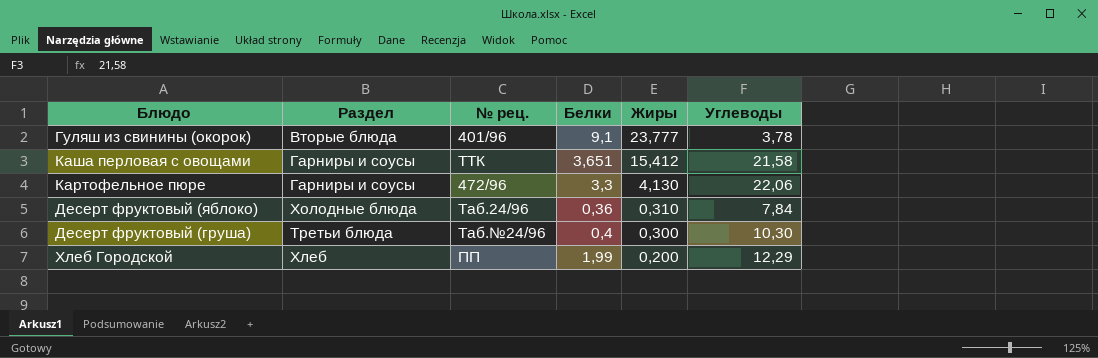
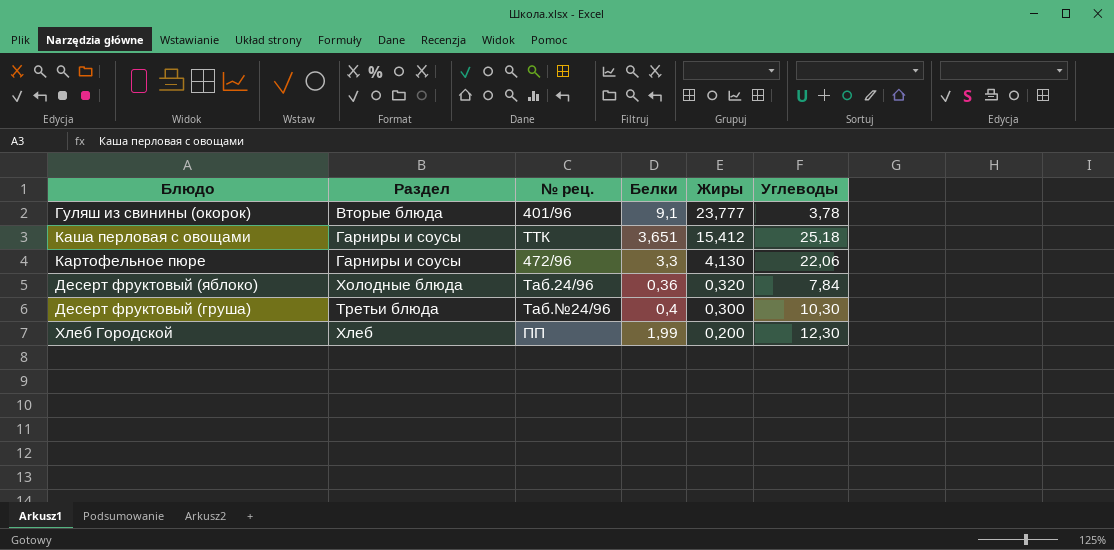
Каша перловая с овощами | Углеводы: 21,58 -> 25,18
Десерт фруктовый (яблоко) | Жиры: 0,310 -> 0,320
Хлеб Городской | Углеводы: 12,29 -> 12,30

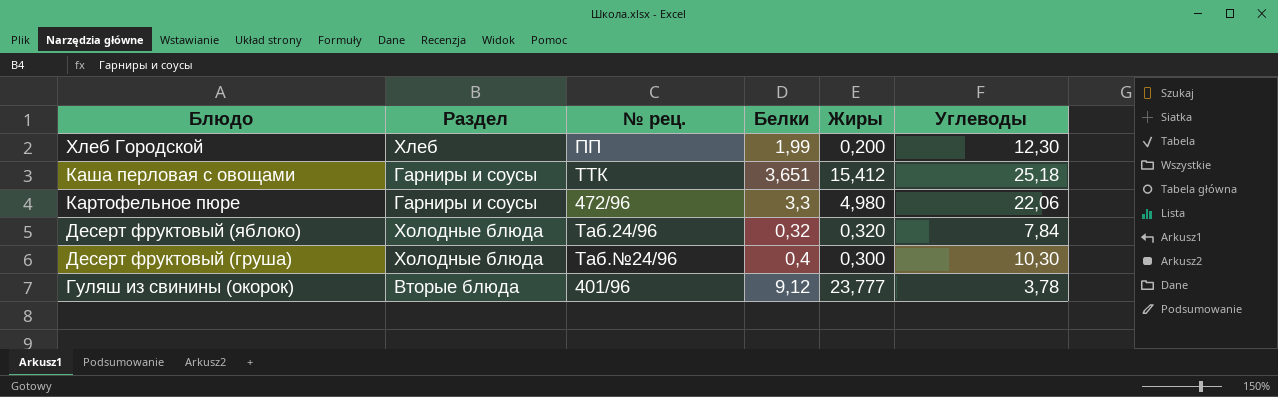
row order: Жиры descending -> Блюдо descending
Картофельное пюре | Жиры: 4,130 -> 4,980
Десерт фруктовый (яблоко) | Белки: 0,36 -> 0,32
Десерт фруктовый (груша) | Раздел: Третьи блюда -> Холодные блюда
Гуляш из свинины (окорок) | Белки: 9,1 -> 9,12

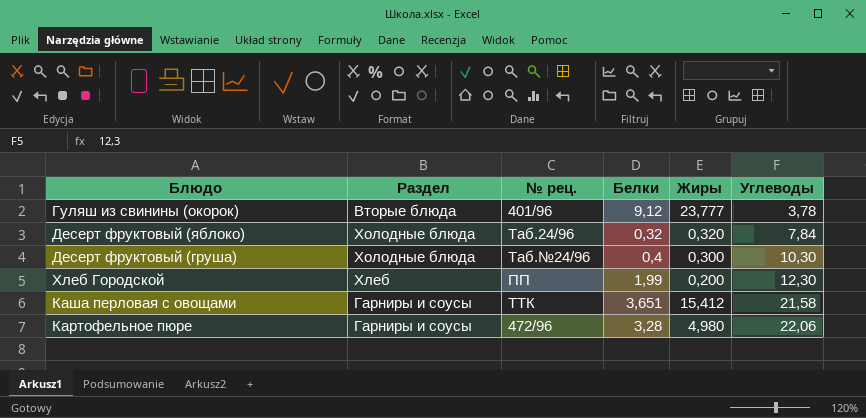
row order: Блюдо descending -> Углеводы ascending
Каша перловая с овощами | Углеводы: 25,18 -> 21,58
Картофельное пюре | Белки: 3,3 -> 3,28

